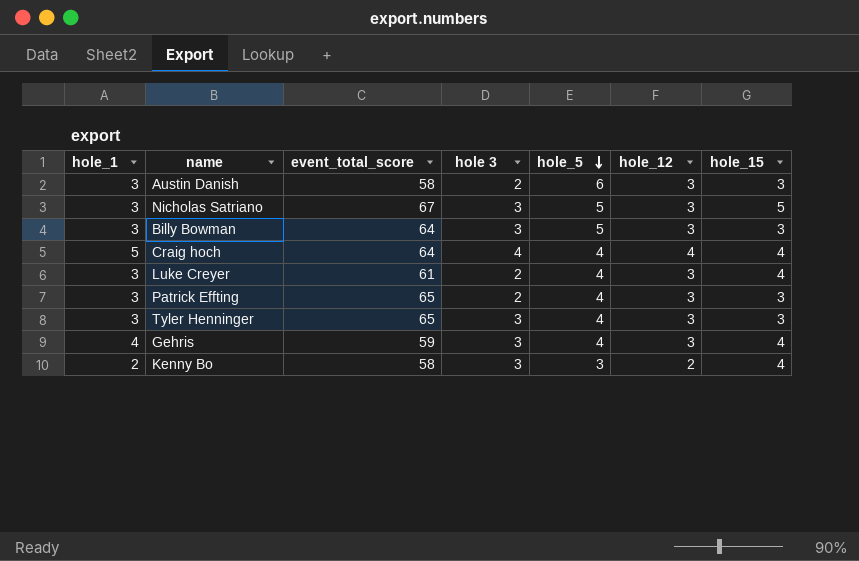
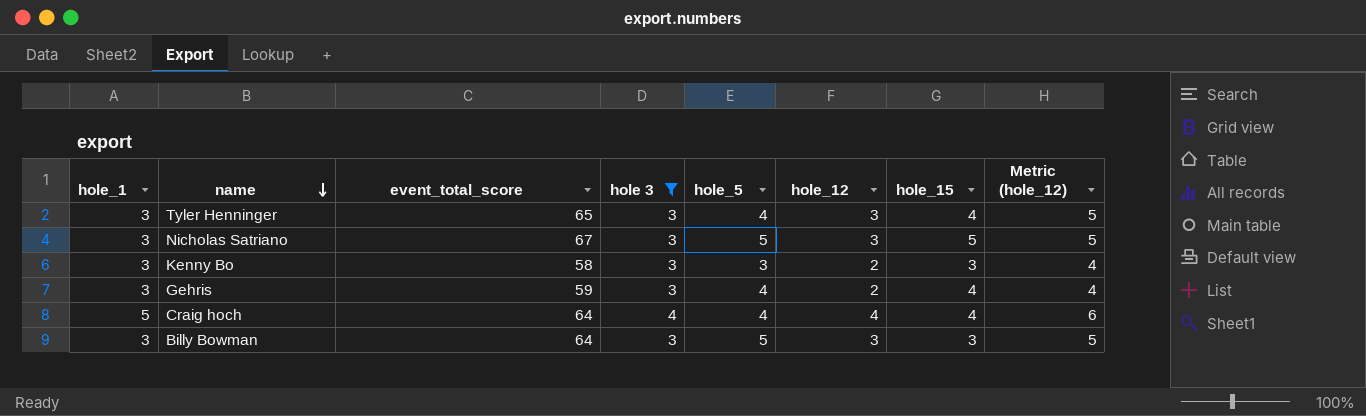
filter: none -> hole 3 != 2
row order: hole_5 descending -> name descending
column Metric (hole_12) | formula: none -> [hole_12] + 2
Tyler Henninger | hole_15: 3 -> 4
Kenny Bo | hole_1: 2 -> 3
Kenny Bo | hole_15: 4 -> 3
Gehris | hole_1: 4 -> 3
Gehris | hole_12: 3 -> 2

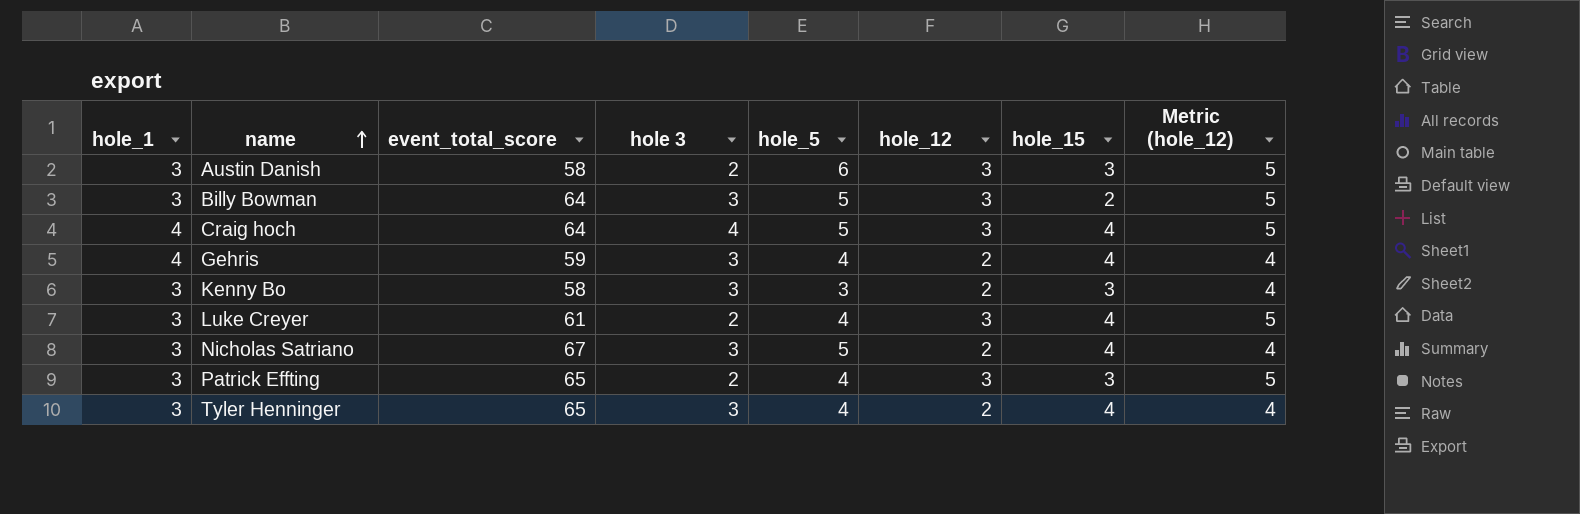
filter: hole 3 != 2 -> none
row order: name descending -> name ascending
Billy Bowman | hole_15: 3 -> 2
Craig hoch | hole_1: 5 -> 4
Craig hoch | hole_5: 4 -> 5
Craig hoch | hole_12: 4 -> 3
Craig hoch | Metric (hole_12): 6 -> 5
Gehris | hole_1: 3 -> 4
Nicholas Satriano | hole_12: 3 -> 2
Nicholas Satriano | hole_15: 5 -> 4
Nicholas Satriano | Metric (hole_12): 5 -> 4
Tyler Henninger | hole_12: 3 -> 2
Tyler Henninger | Metric (hole_12): 5 -> 4

